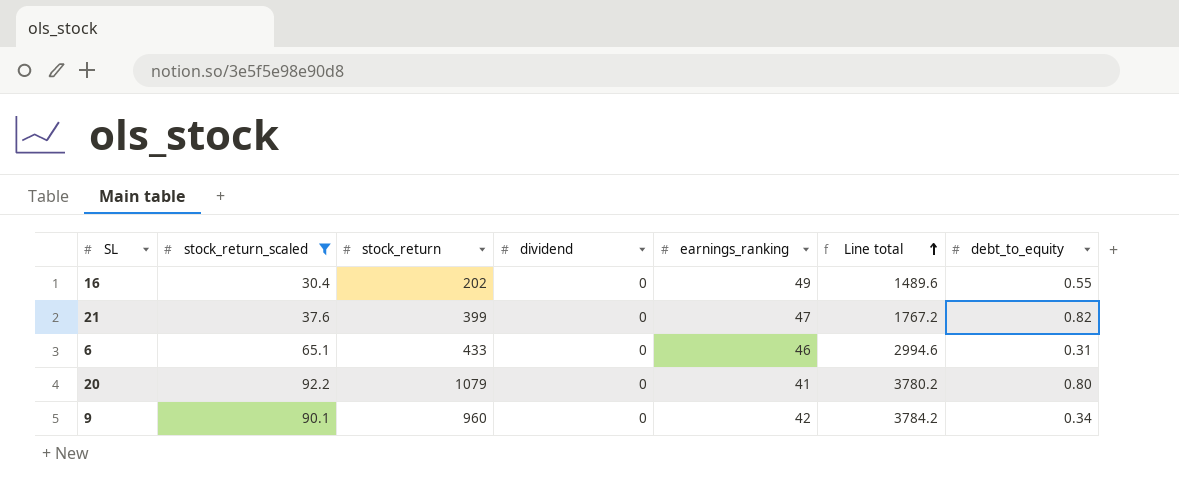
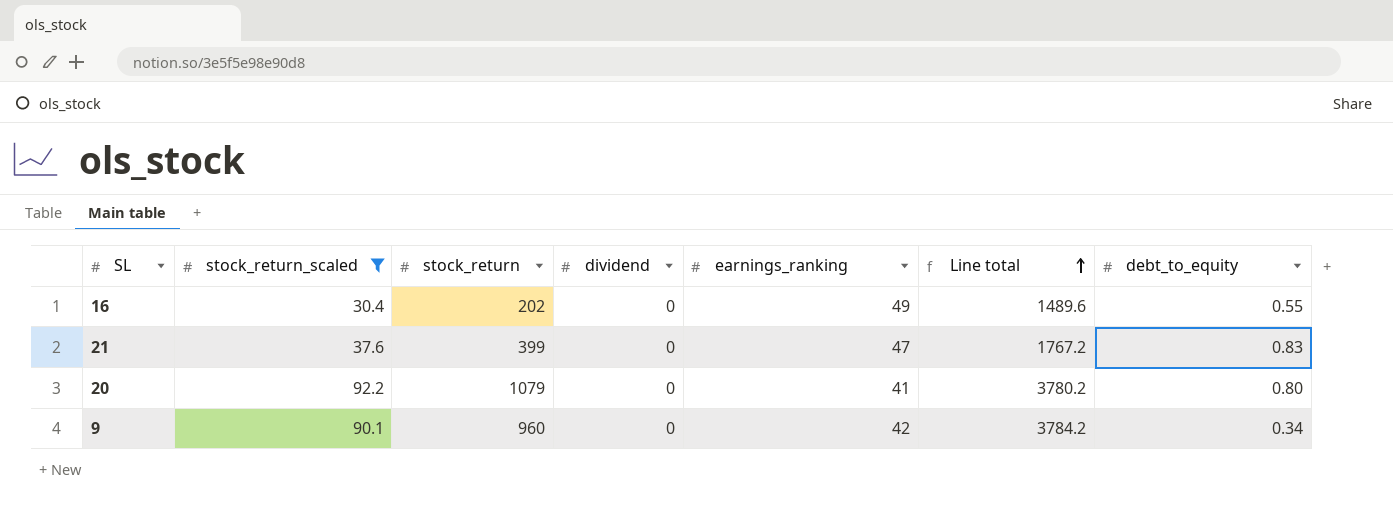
row 6: 65.1 | 433 | 0 | 46 | 2994.6 | 0.31 -> none
21 | debt_to_equity: 0.82 -> 0.83

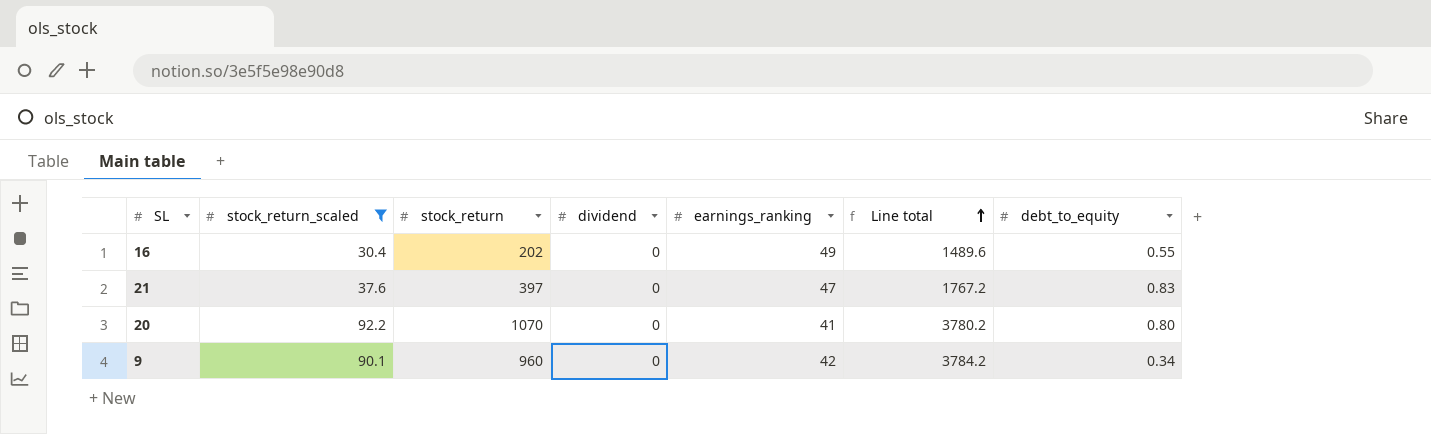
21 | stock_return: 399 -> 397
20 | stock_return: 1079 -> 1070

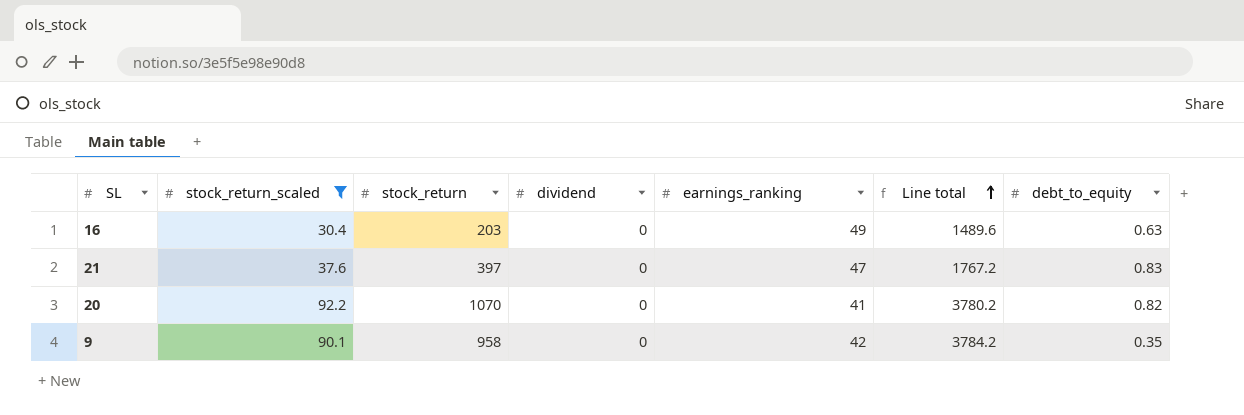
16 | stock_return: 202 -> 203
16 | debt_to_equity: 0.55 -> 0.63
20 | debt_to_equity: 0.80 -> 0.82
9 | stock_return: 960 -> 958
9 | debt_to_equity: 0.34 -> 0.35

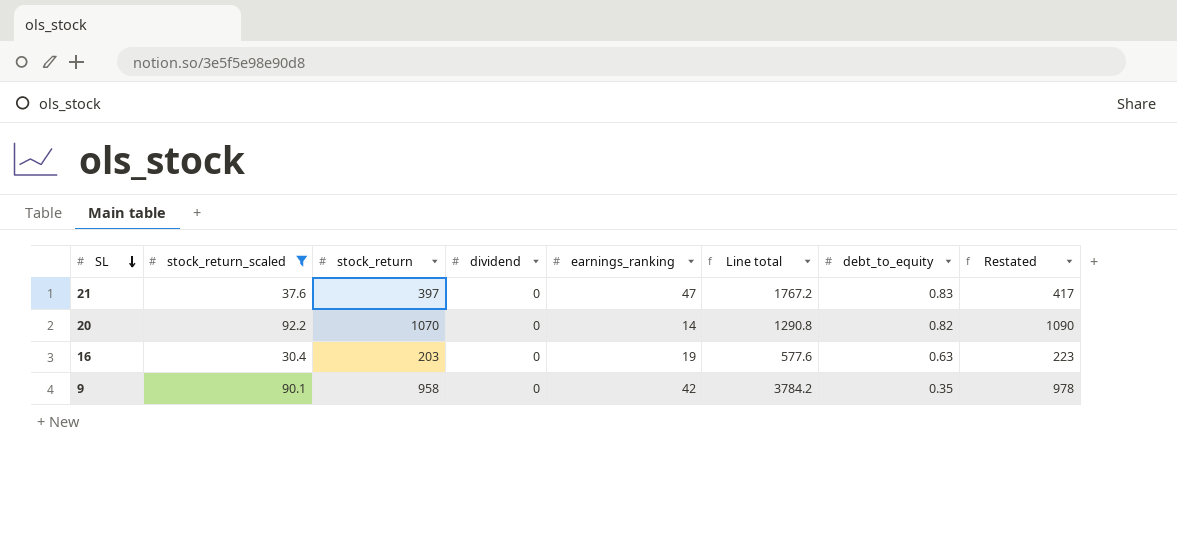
row order: Line total ascending -> SL descending
column Restated | formula: none -> [stock_return] + 20
20 | earnings_ranking: 41 -> 14
20 | Line total: 3780.2 -> 1290.8
16 | earnings_ranking: 49 -> 19
16 | Line total: 1489.6 -> 577.6

